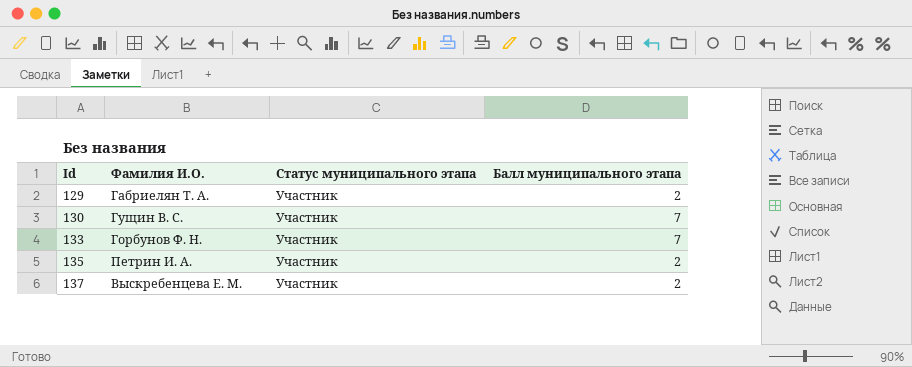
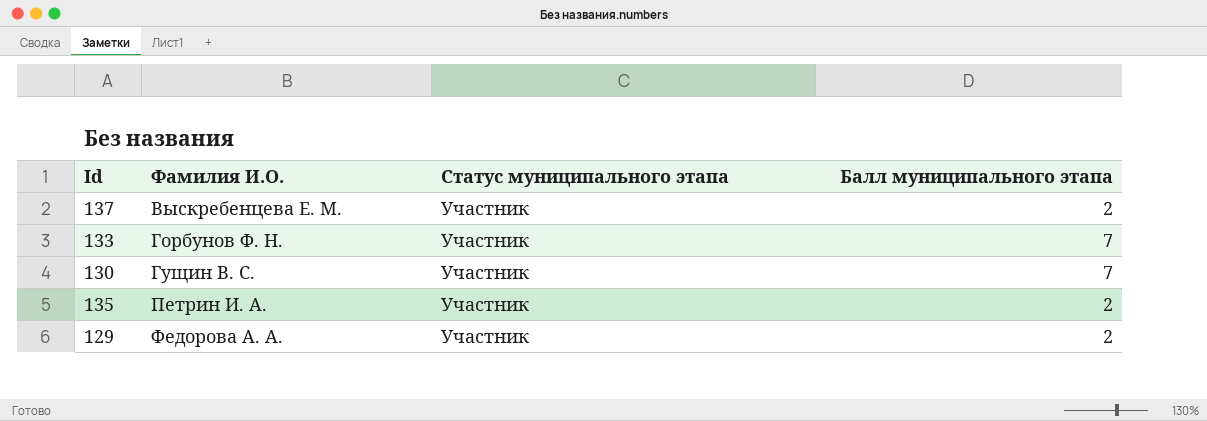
row order: Id ascending -> Фамилия И.О. ascending
129 | Фамилия И.О.: Габриелян Т. А. -> Федорова А. А.

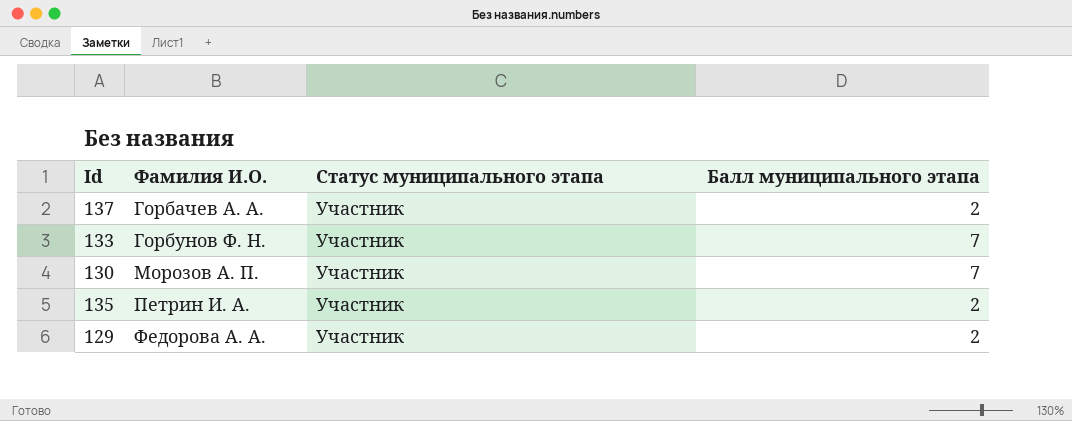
137 | Фамилия И.О.: Выскребенцева Е. М. -> Горбачев А. А.
130 | Фамилия И.О.: Гущин В. С. -> Морозов А. П.

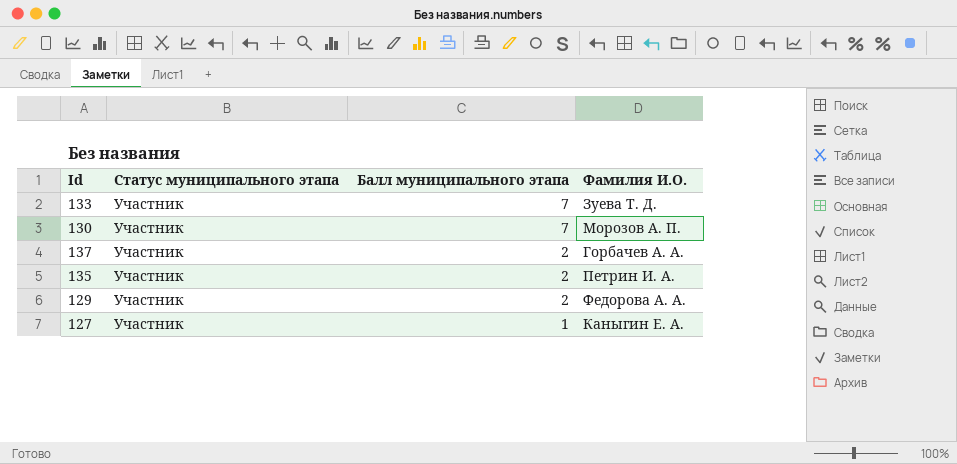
row order: Фамилия И.О. ascending -> Балл муниципального этапа descending
column Фамилия И.О. | position: 2 -> 4
133 | Фамилия И.О.: Горбунов Ф. Н. -> Зуева Т. Д.
row 127: none -> Участник | 1 | Каныгин Е. А.

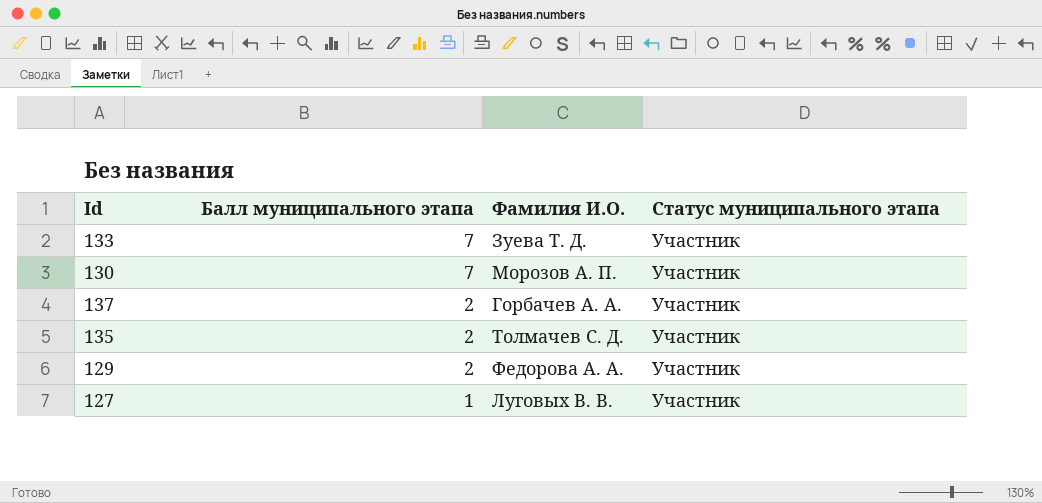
column Статус муниципального этапа | position: 2 -> 4
135 | Фамилия И.О.: Петрин И. А. -> Толмачев С. Д.
127 | Фамилия И.О.: Каныгин Е. А. -> Луговых В. В.

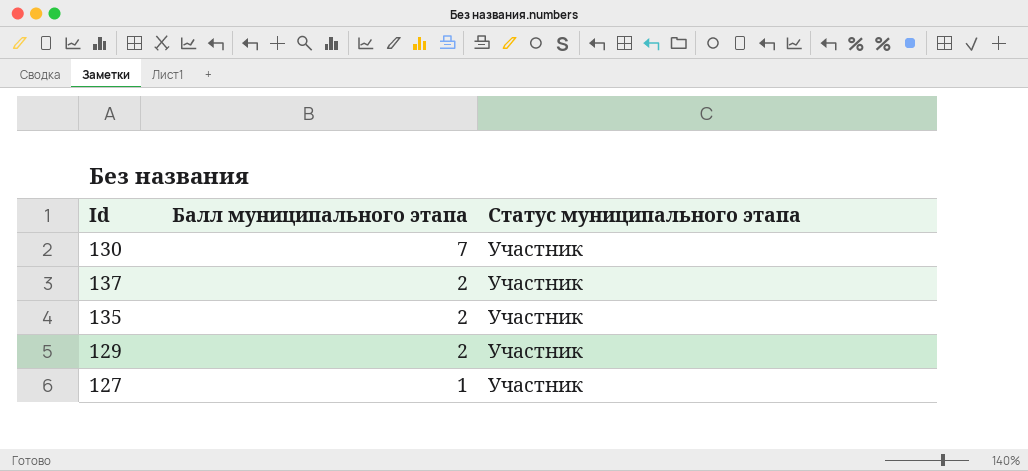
column Фамилия И.О. | position: 3 -> none
row 133: 7 | Зуева Т. Д. | Участник -> none

